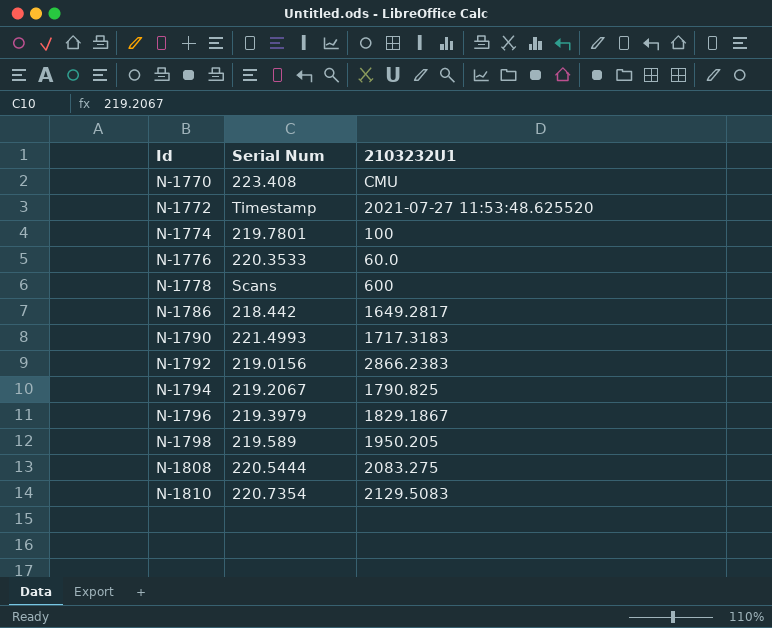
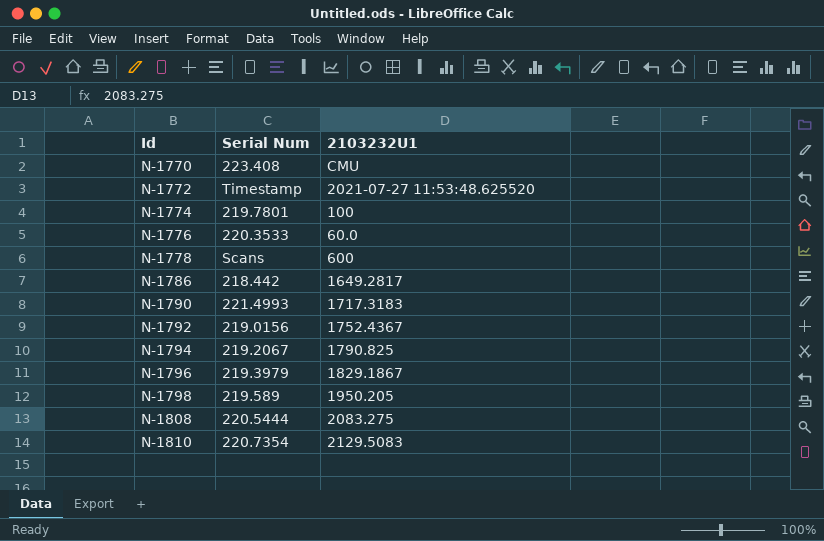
N-1792 | 2103232U1: 2866.2383 -> 1752.4367

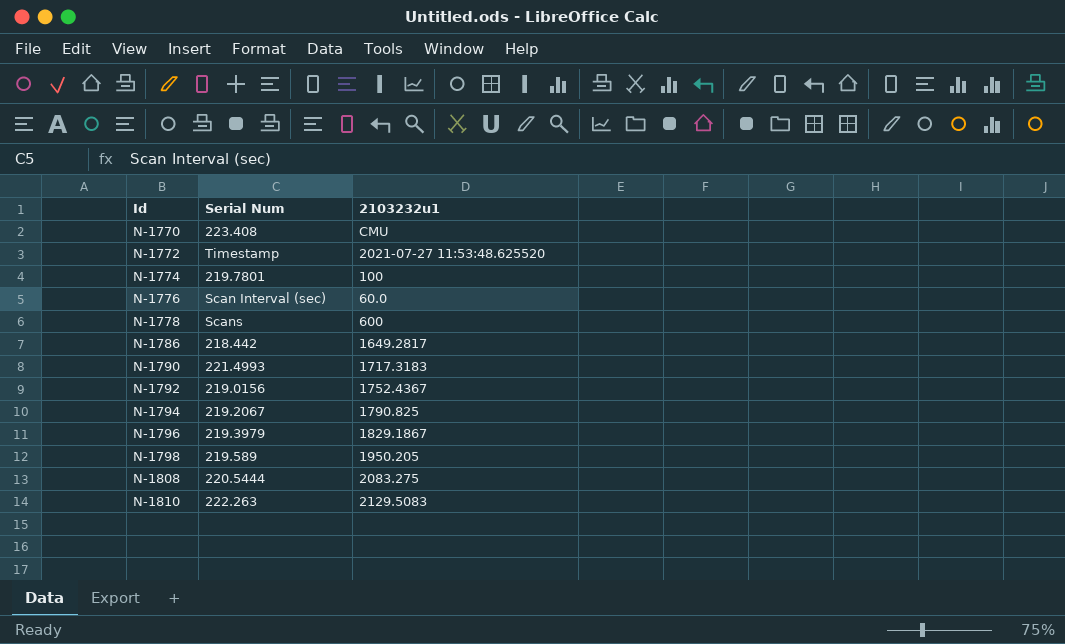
column name: 2103232U1 -> 2103232u1
N-1776 | Serial Num: 220.3533 -> Scan Interval (sec)
N-1810 | Serial Num: 220.7354 -> 222.263

